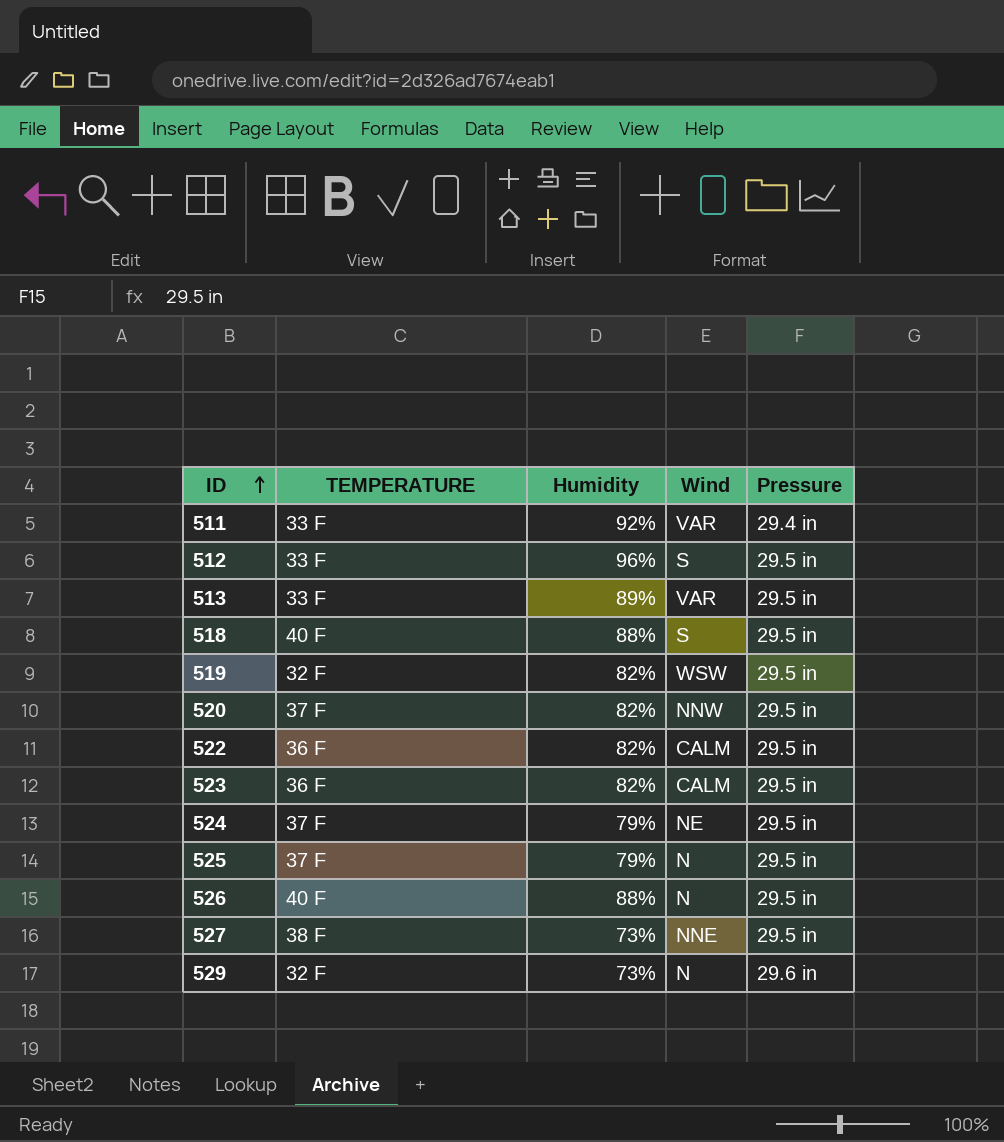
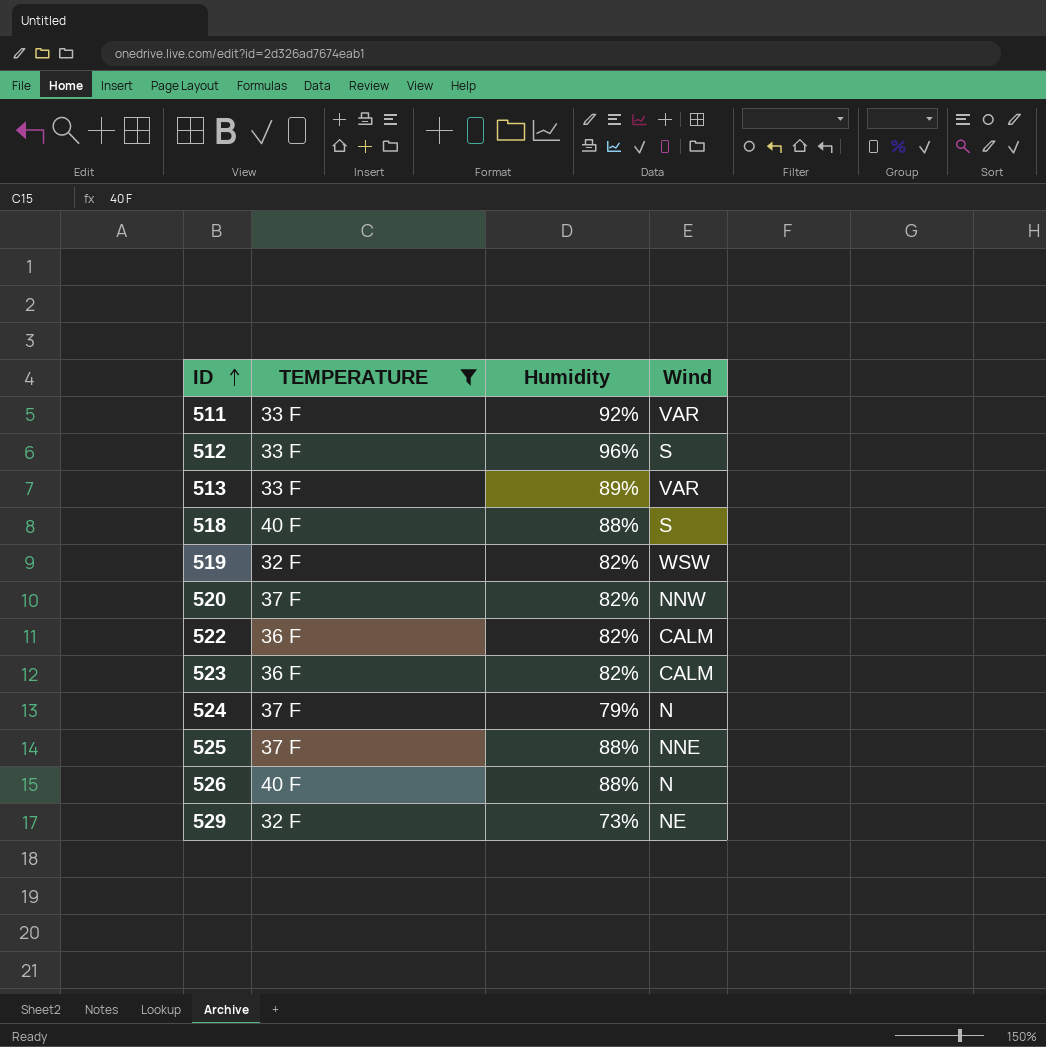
filter: none -> TEMPERATURE != 38 F
column Pressure | position: 5 -> none
524 | Wind: NE -> N
525 | Humidity: 79% -> 88%
525 | Wind: N -> NNE
529 | Wind: N -> NE

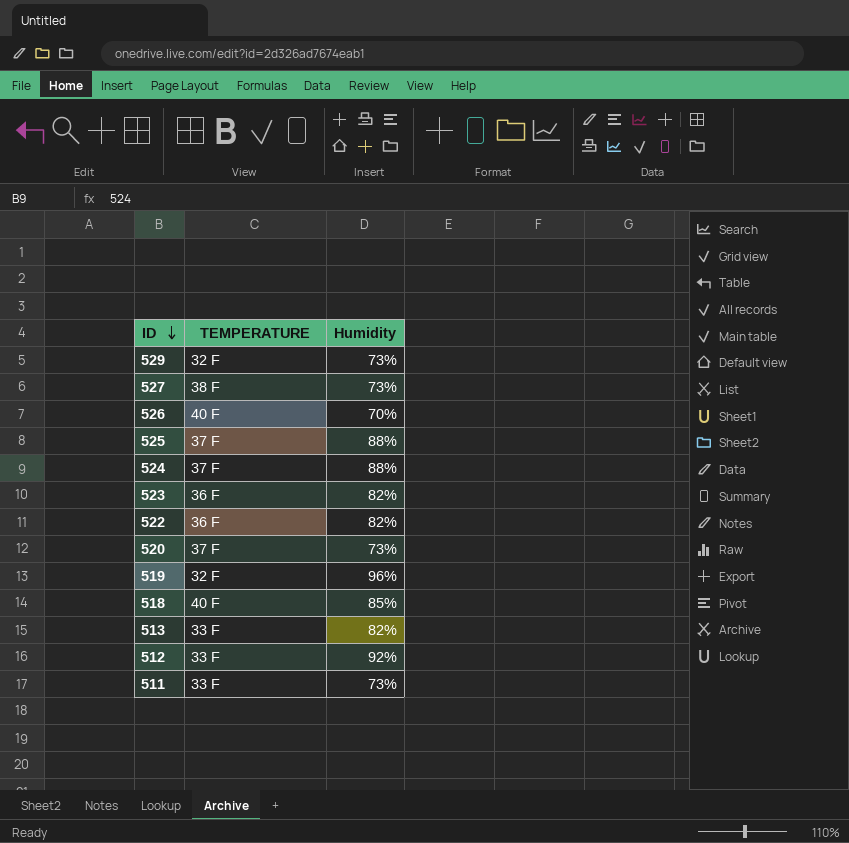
filter: TEMPERATURE != 38 F -> none
row order: ID ascending -> ID descending
column Wind | position: 4 -> none
526 | Humidity: 88% -> 70%
524 | Humidity: 79% -> 88%
520 | Humidity: 82% -> 73%
519 | Humidity: 82% -> 96%
518 | Humidity: 88% -> 85%
513 | Humidity: 89% -> 82%
512 | Humidity: 96% -> 92%
511 | Humidity: 92% -> 73%

